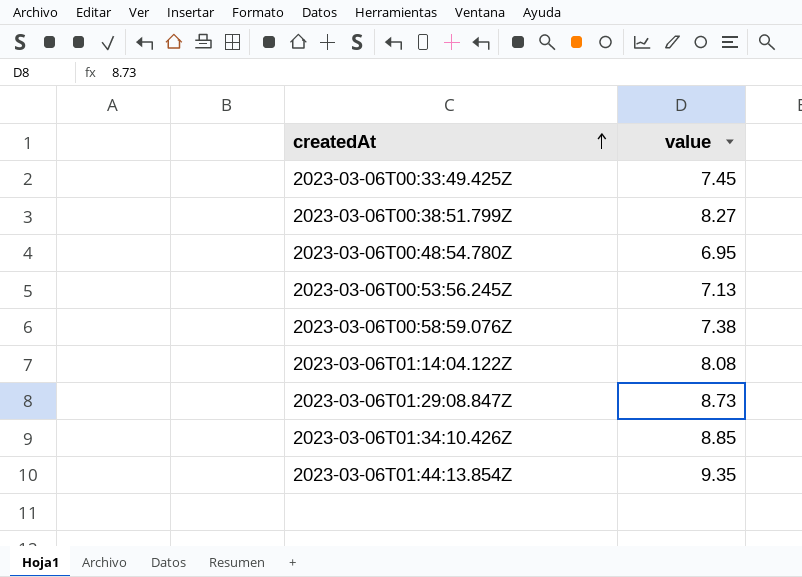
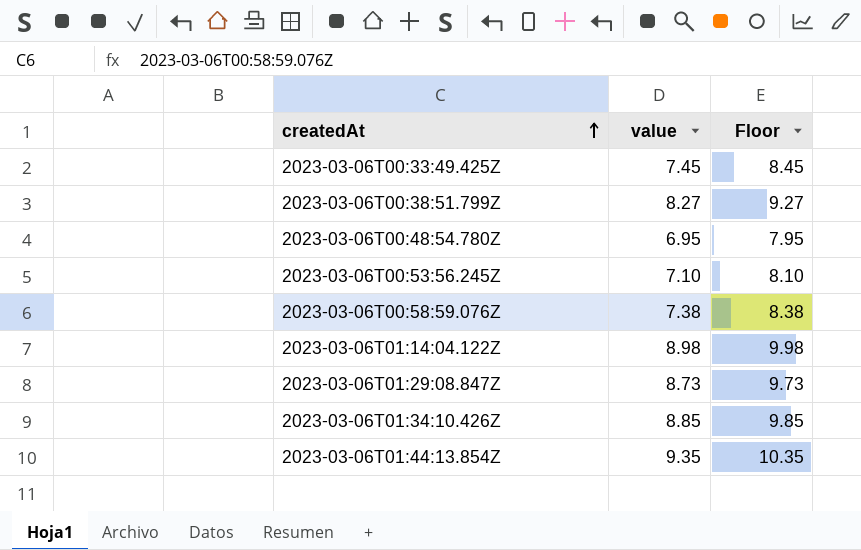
column Floor | formula: none -> [value] + 1
2023-03-06T00:53:56.245Z | value: 7.13 -> 7.10
2023-03-06T01:14:04.122Z | value: 8.08 -> 8.98

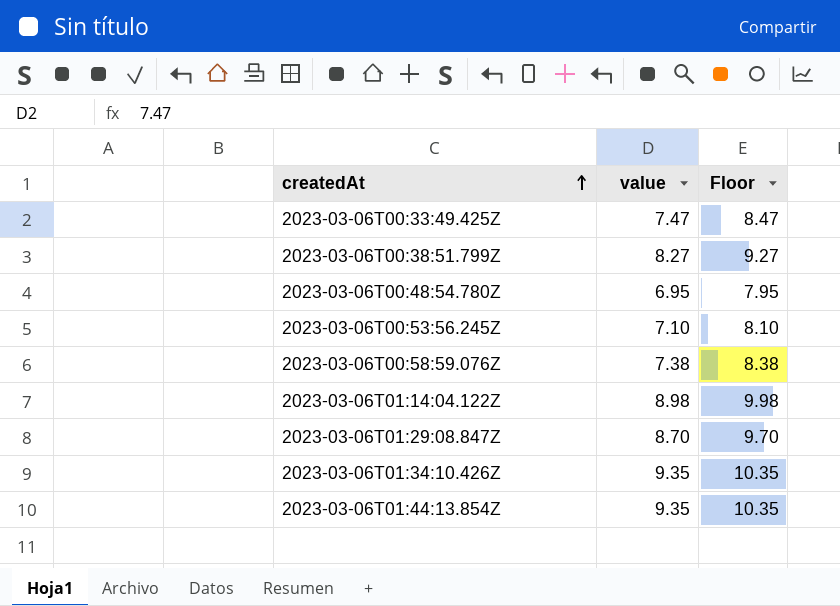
2023-03-06T00:33:49.425Z | value: 7.45 -> 7.47
2023-03-06T00:33:49.425Z | Floor: 8.45 -> 8.47
2023-03-06T01:29:08.847Z | value: 8.73 -> 8.70
2023-03-06T01:29:08.847Z | Floor: 9.73 -> 9.70
2023-03-06T01:34:10.426Z | value: 8.85 -> 9.35
2023-03-06T01:34:10.426Z | Floor: 9.85 -> 10.35

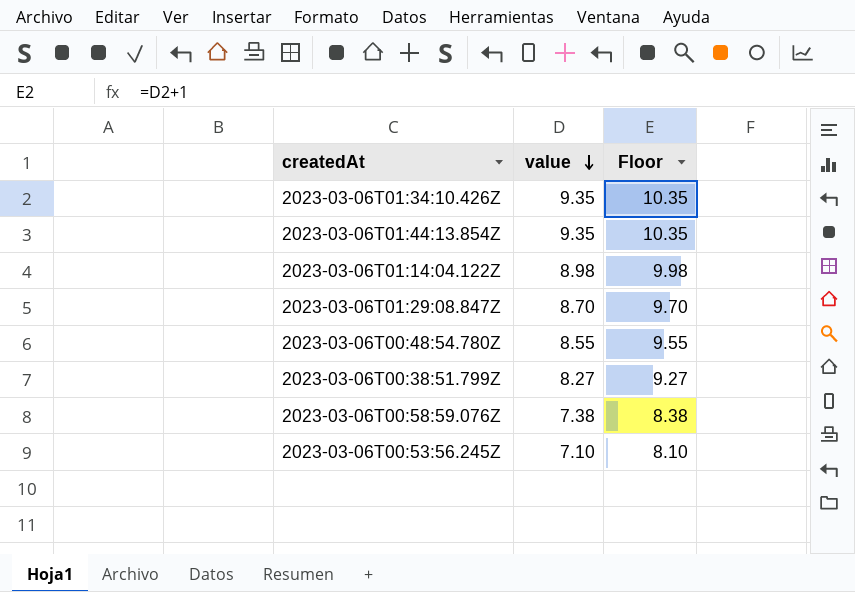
row order: createdAt ascending -> value descending
row 2023-03-06T00:33:49.425Z: 7.47 | 8.47 -> none
2023-03-06T00:48:54.780Z | value: 6.95 -> 8.55
2023-03-06T00:48:54.780Z | Floor: 7.95 -> 9.55

